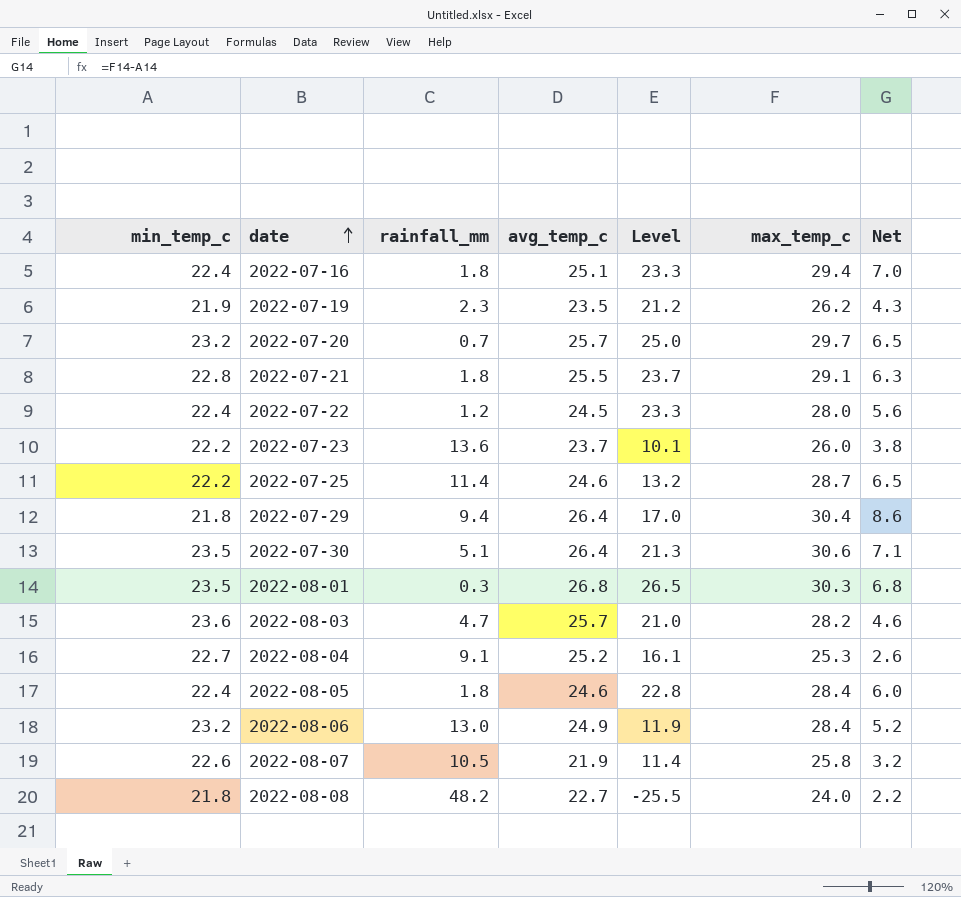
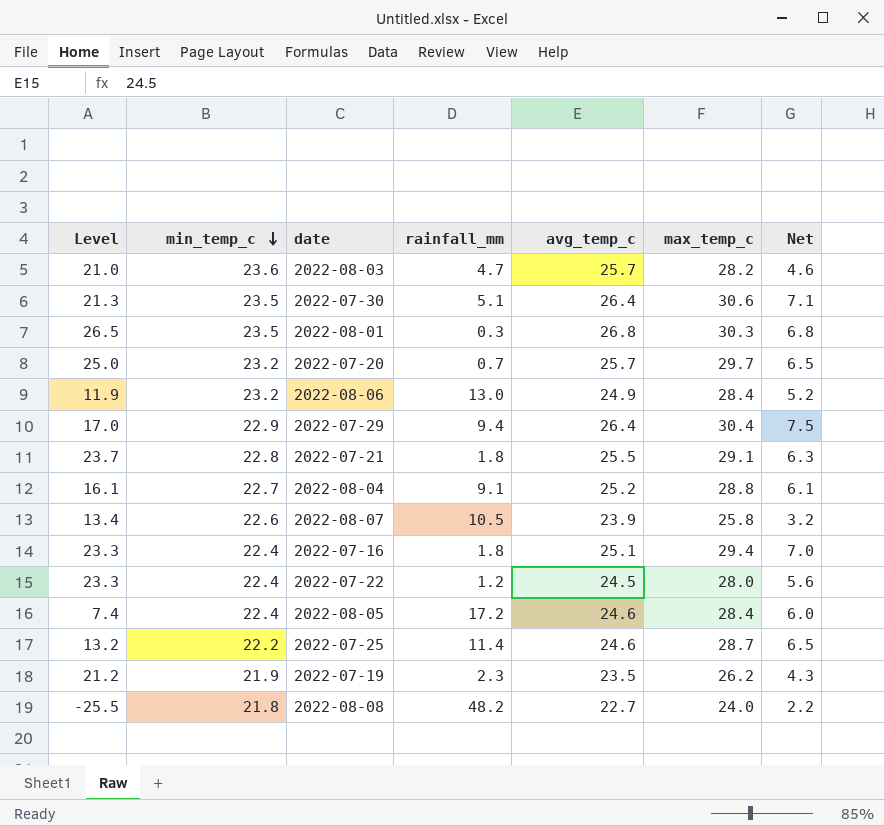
row order: date ascending -> min_temp_c descending
column Level | position: 5 -> 1
row 2022-07-23: 22.2 | 13.6 | 23.7 | 10.1 | 26.0 | 3.8 -> none
2022-07-29 | min_temp_c: 21.8 -> 22.9
2022-07-29 | Net: 8.6 -> 7.5
2022-08-04 | max_temp_c: 25.3 -> 28.8
2022-08-04 | Net: 2.6 -> 6.1
2022-08-07 | Level: 11.4 -> 13.4
2022-08-07 | avg_temp_c: 21.9 -> 23.9
2022-08-05 | Level: 22.8 -> 7.4
2022-08-05 | rainfall_mm: 1.8 -> 17.2

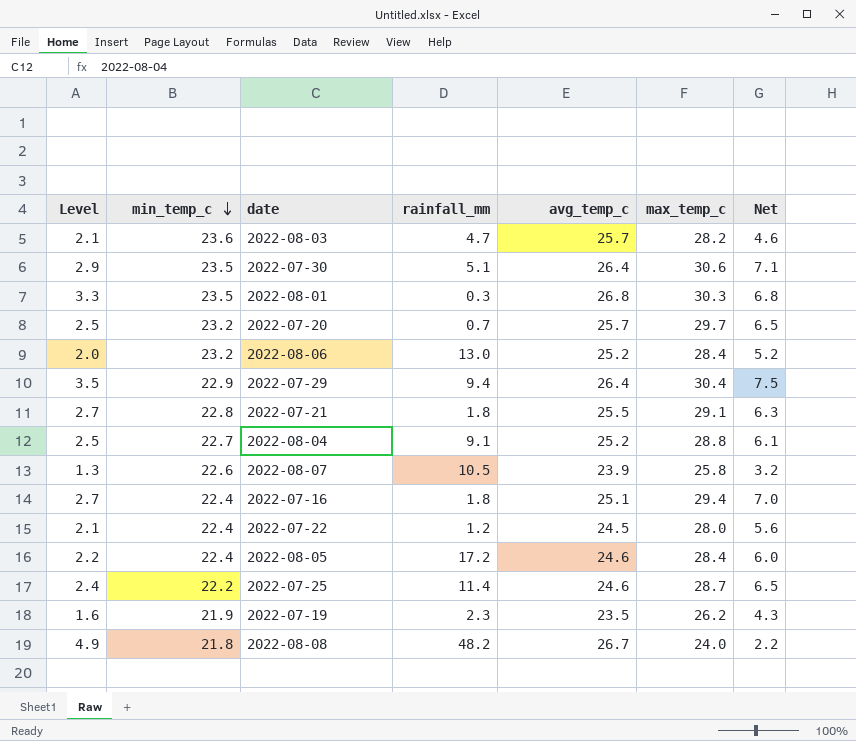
column Level | formula: [avg_temp_c] - [rainfall_mm] -> [avg_temp_c] - [min_temp_c]
2022-08-06 | avg_temp_c: 24.9 -> 25.2
2022-08-08 | avg_temp_c: 22.7 -> 26.7

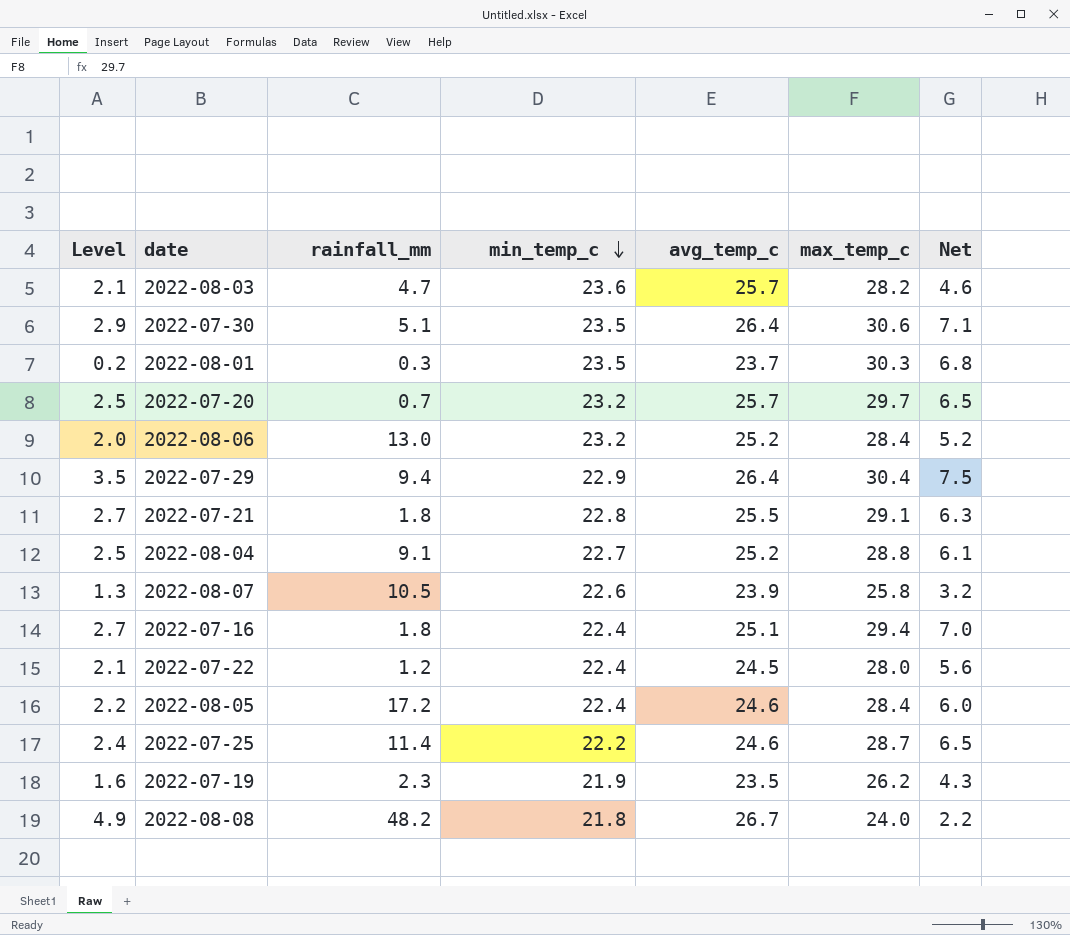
column min_temp_c | position: 2 -> 4
2022-08-01 | Level: 3.3 -> 0.2
2022-08-01 | avg_temp_c: 26.8 -> 23.7

